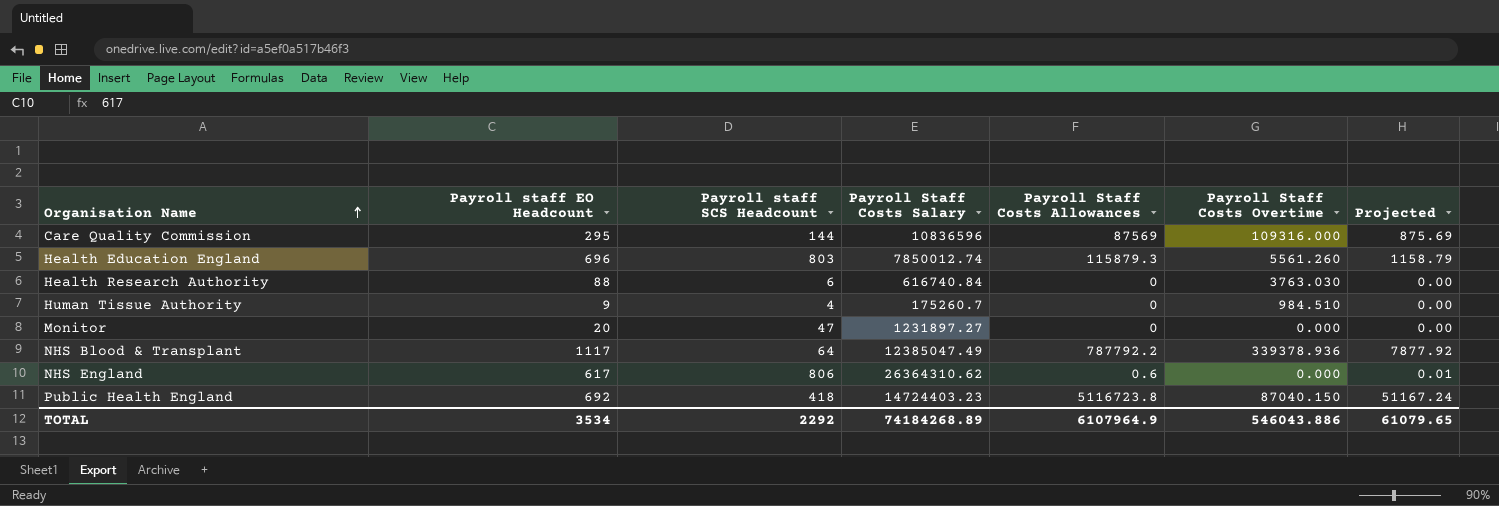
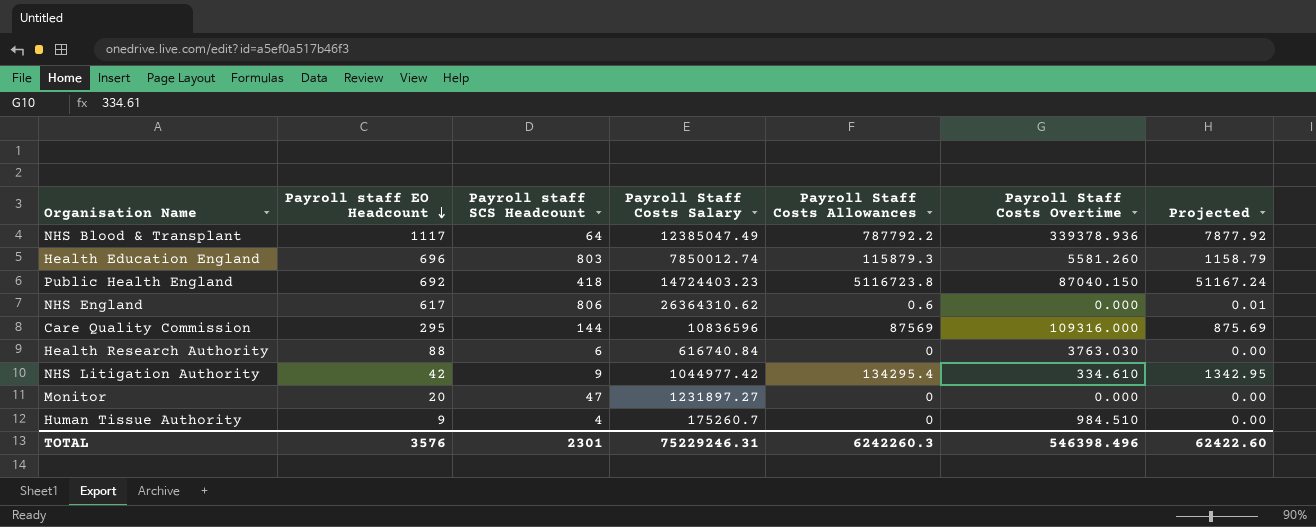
row order: Organisation Name ascending -> Payroll staff EO Headcount descending
Health Education England | Payroll Staff Costs Overtime: 5561.260 -> 5581.260
row NHS Litigation Authority: none -> 42 | 9 | 1044977.42 | 134295.4 | 334.610 | 1342.95
TOTAL | Payroll staff EO Headcount: 3534 -> 3576
TOTAL | Payroll staff SCS Headcount: 2292 -> 2301
TOTAL | Payroll Staff Costs Salary: 74184268.89 -> 75229246.31
TOTAL | Payroll Staff Costs Allowances: 6107964.9 -> 6242260.3
TOTAL | Payroll Staff Costs Overtime: 546043.886 -> 546398.496
TOTAL | Projected: 61079.65 -> 62422.60

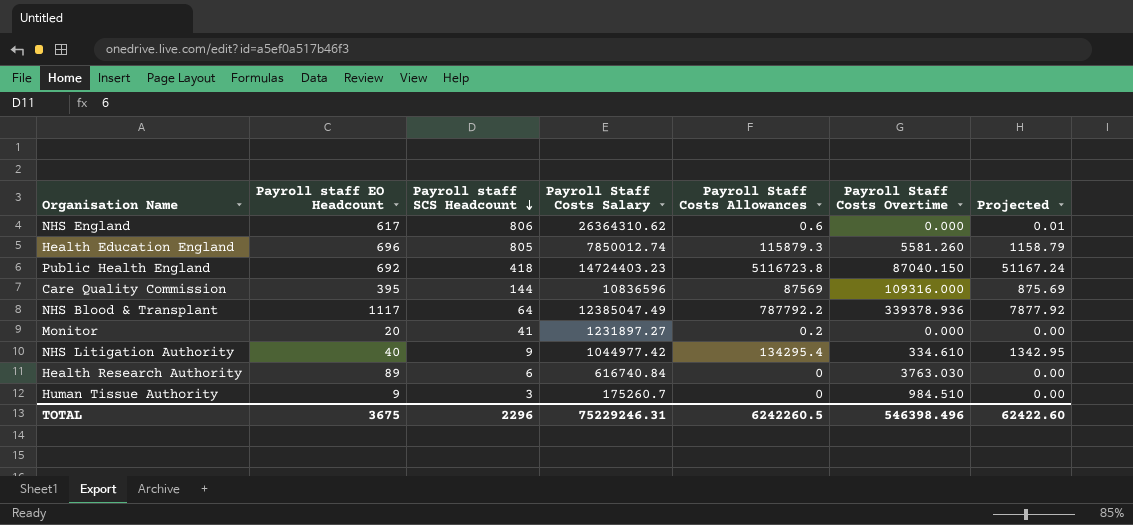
row order: Payroll staff EO Headcount descending -> Payroll staff SCS Headcount descending
Health Education England | Payroll staff SCS Headcount: 803 -> 805
Care Quality Commission | Payroll staff EO Headcount: 295 -> 395
Monitor | Payroll staff SCS Headcount: 47 -> 41
Monitor | Payroll Staff Costs Allowances: 0 -> 0.2
NHS Litigation Authority | Payroll staff EO Headcount: 42 -> 40
Health Research Authority | Payroll staff EO Headcount: 88 -> 89
Human Tissue Authority | Payroll staff SCS Headcount: 4 -> 3
TOTAL | Payroll staff EO Headcount: 3576 -> 3675
TOTAL | Payroll staff SCS Headcount: 2301 -> 2296
TOTAL | Payroll Staff Costs Allowances: 6242260.3 -> 6242260.5

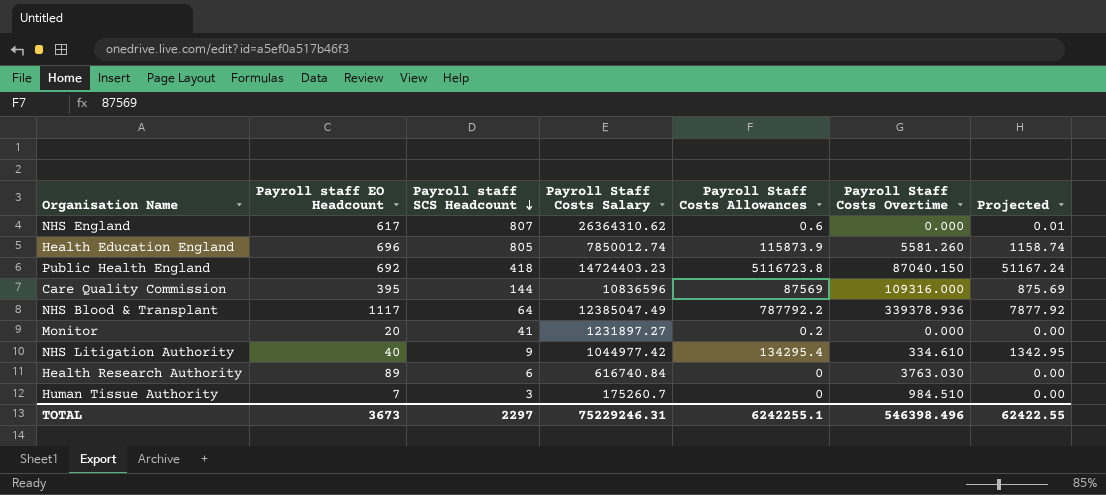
NHS England | Payroll staff SCS Headcount: 806 -> 807
Health Education England | Payroll Staff Costs Allowances: 115879.3 -> 115873.9
Health Education England | Projected: 1158.79 -> 1158.74
Human Tissue Authority | Payroll staff EO Headcount: 9 -> 7
TOTAL | Payroll staff EO Headcount: 3675 -> 3673
TOTAL | Payroll staff SCS Headcount: 2296 -> 2297
TOTAL | Payroll Staff Costs Allowances: 6242260.5 -> 6242255.1
TOTAL | Projected: 62422.60 -> 62422.55

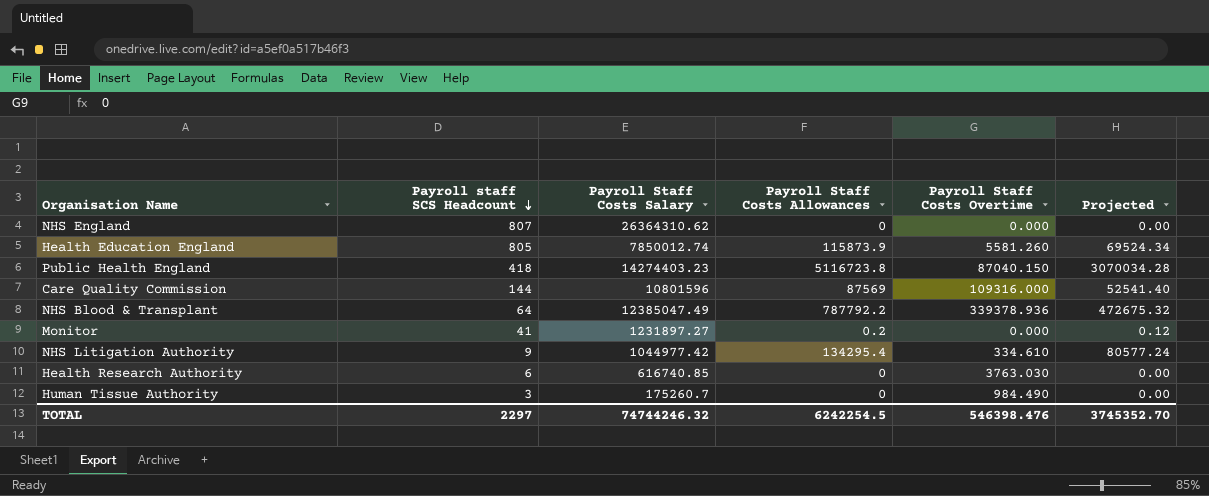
column Payroll staff EO Headcount | position: 2 -> none
column Projected | formula: [Payroll Staff Costs Allowances] * 0.01 -> [Payroll Staff Costs Allowances] * 0.6
NHS England | Payroll Staff Costs Allowances: 0.6 -> 0
Public Health England | Payroll Staff Costs Salary: 14724403.23 -> 14274403.23
Care Quality Commission | Payroll Staff Costs Salary: 10836596 -> 10801596
Health Research Authority | Payroll Staff Costs Salary: 616740.84 -> 616740.85
Human Tissue Authority | Payroll Staff Costs Overtime: 984.510 -> 984.490
TOTAL | Payroll Staff Costs Salary: 75229246.31 -> 74744246.32
TOTAL | Payroll Staff Costs Allowances: 6242255.1 -> 6242254.5
TOTAL | Payroll Staff Costs Overtime: 546398.496 -> 546398.476
TOTAL | Projected: 62422.55 -> 3745352.70

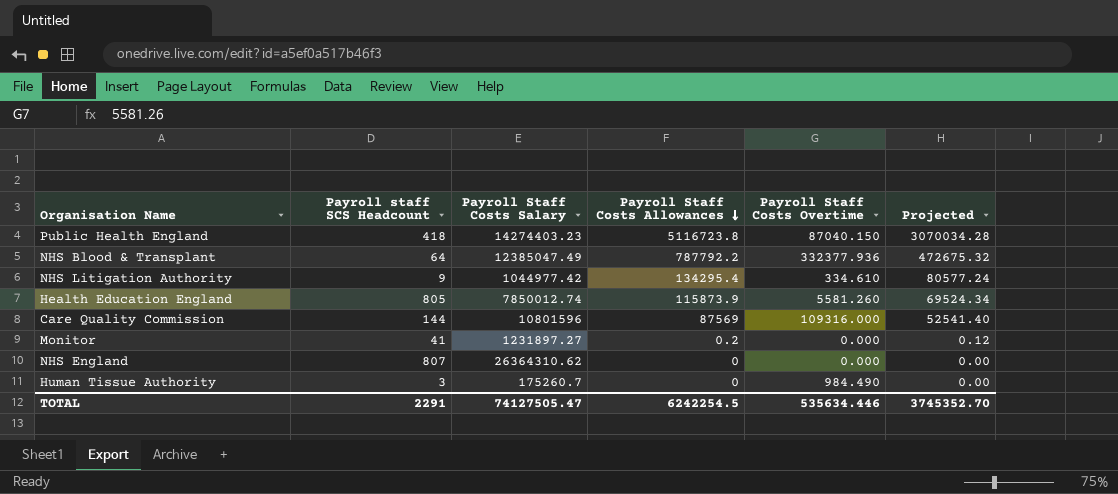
row order: Payroll staff SCS Headcount descending -> Payroll Staff Costs Allowances descending
row Health Research Authority: 6 | 616740.85 | 0 | 3763.030 | 0.00 -> none
NHS Blood & Transplant | Payroll Staff Costs Overtime: 339378.936 -> 332377.936
TOTAL | Payroll staff SCS Headcount: 2297 -> 2291
TOTAL | Payroll Staff Costs Salary: 74744246.32 -> 74127505.47
TOTAL | Payroll Staff Costs Overtime: 546398.476 -> 535634.446

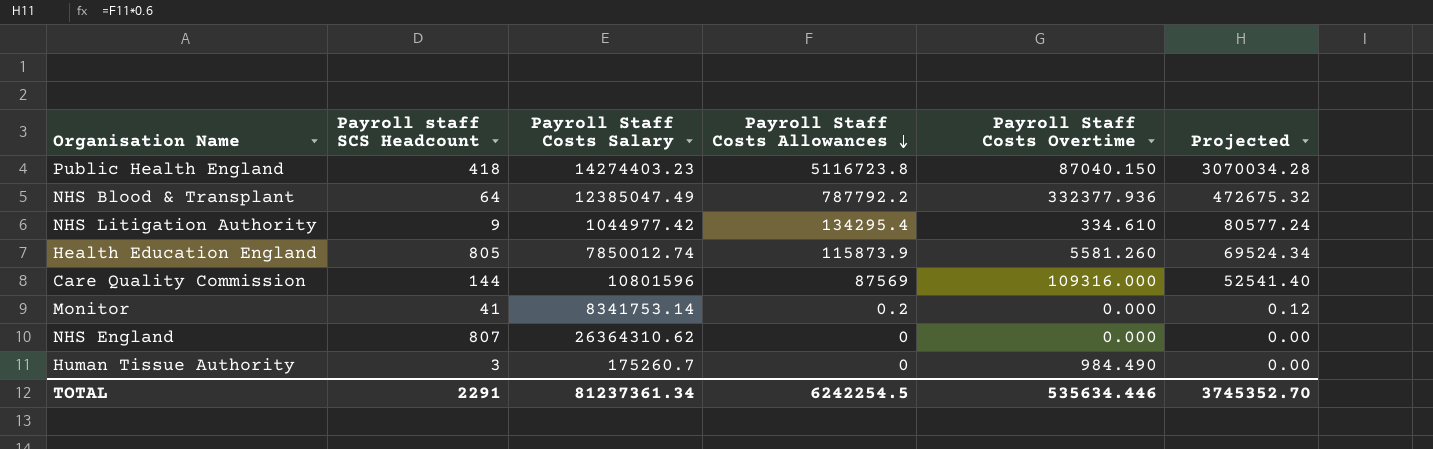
Monitor | Payroll Staff Costs Salary: 1231897.27 -> 8341753.14
TOTAL | Payroll Staff Costs Salary: 74127505.47 -> 81237361.34

